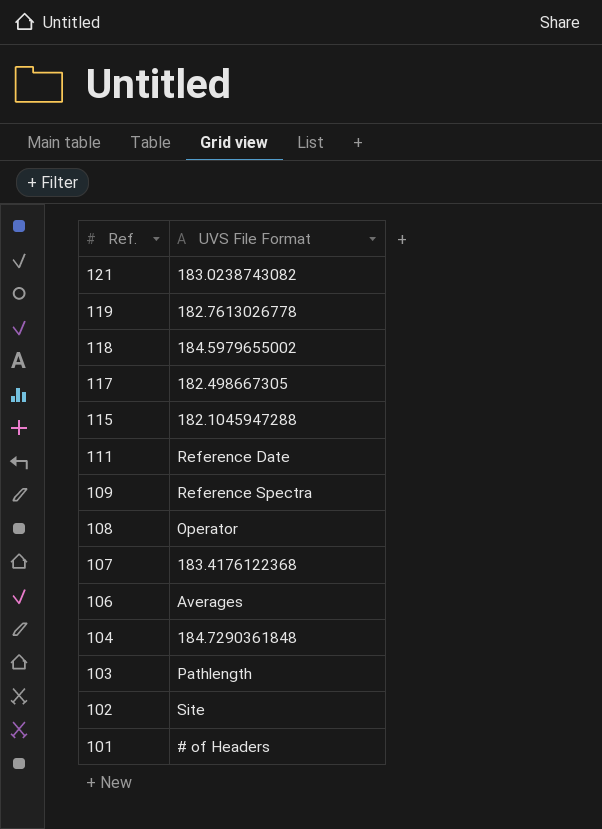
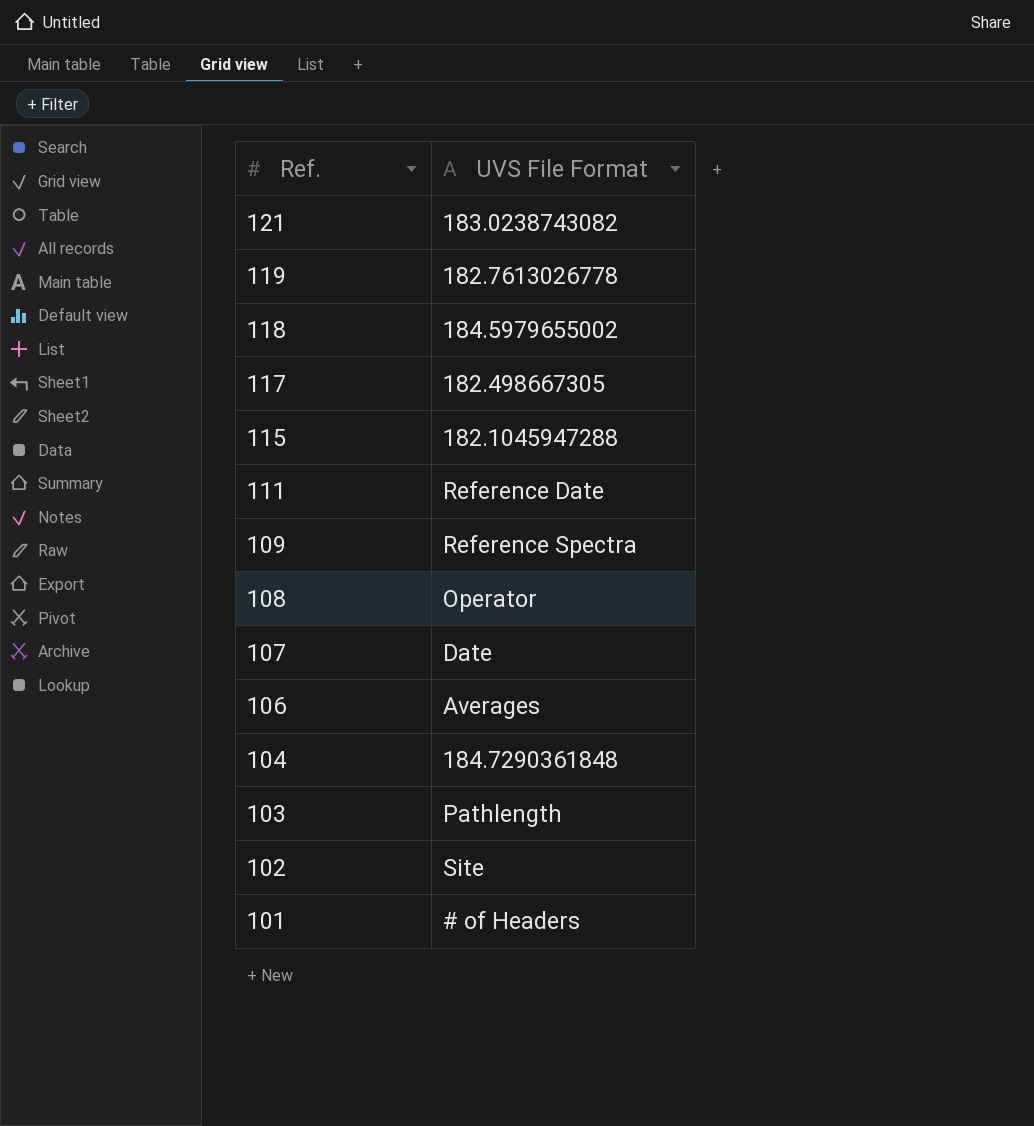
107 | UVS File Format: 183.4176122368 -> Date

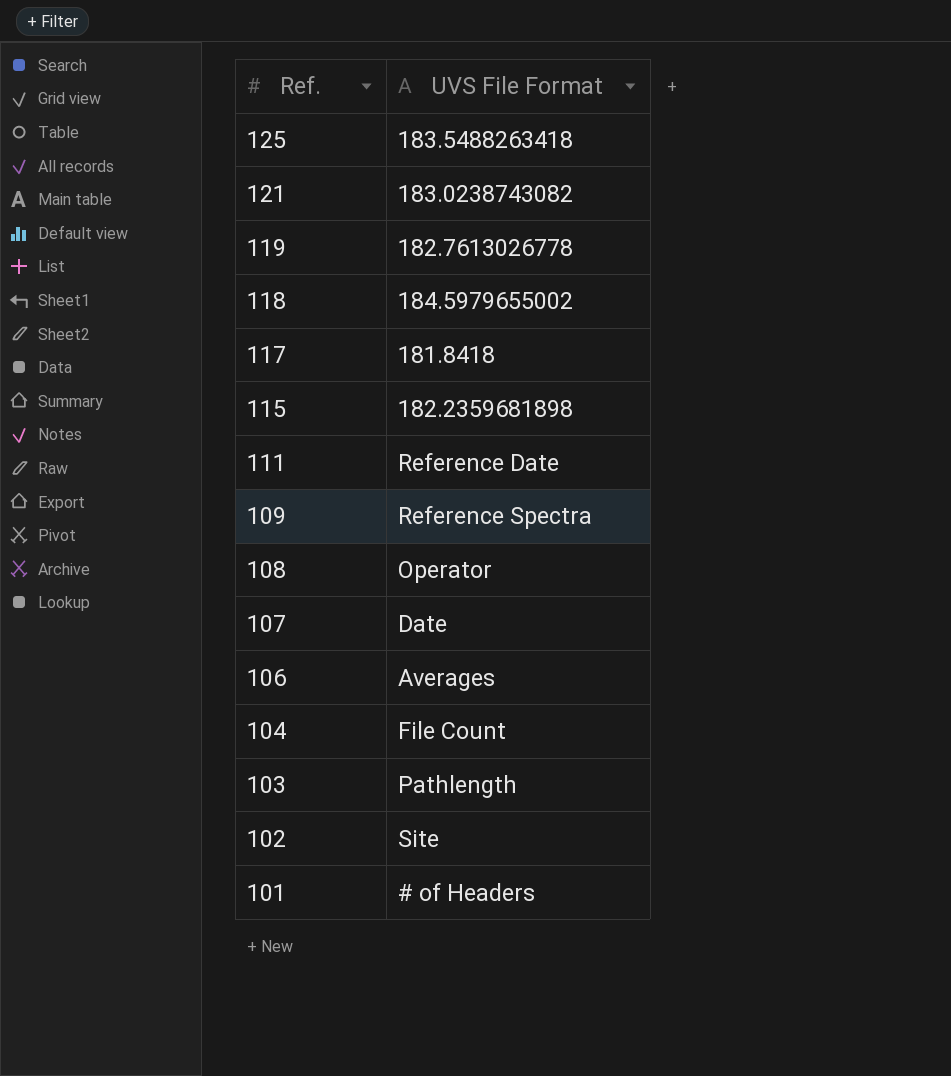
row 125: none -> 183.5488263418
117 | UVS File Format: 182.498667305 -> 181.8418
115 | UVS File Format: 182.1045947288 -> 182.2359681898
104 | UVS File Format: 184.7290361848 -> File Count

